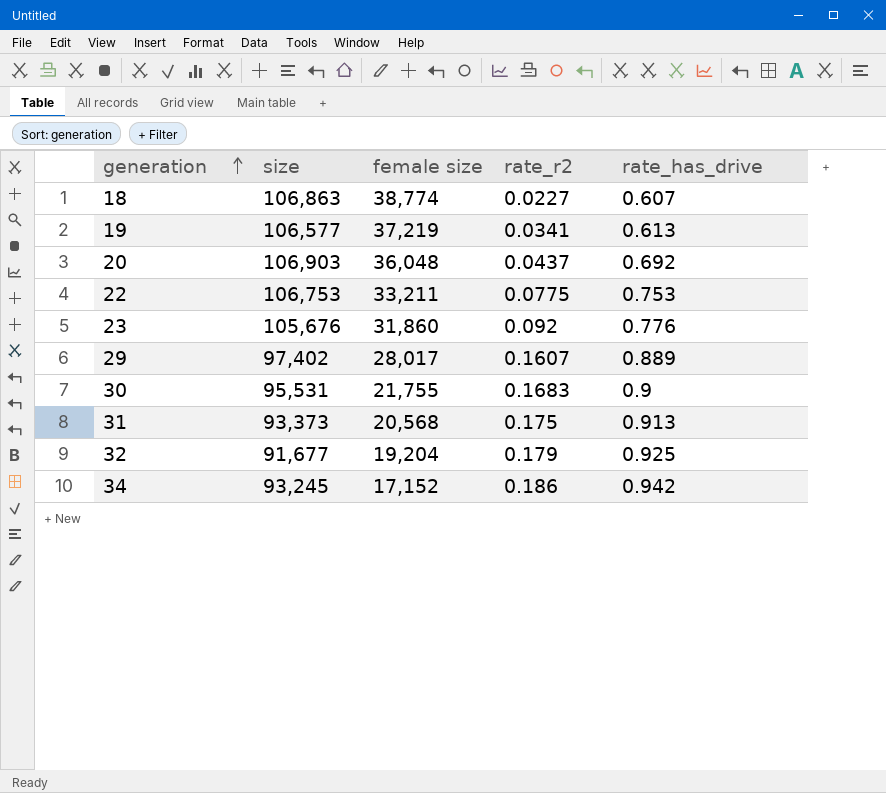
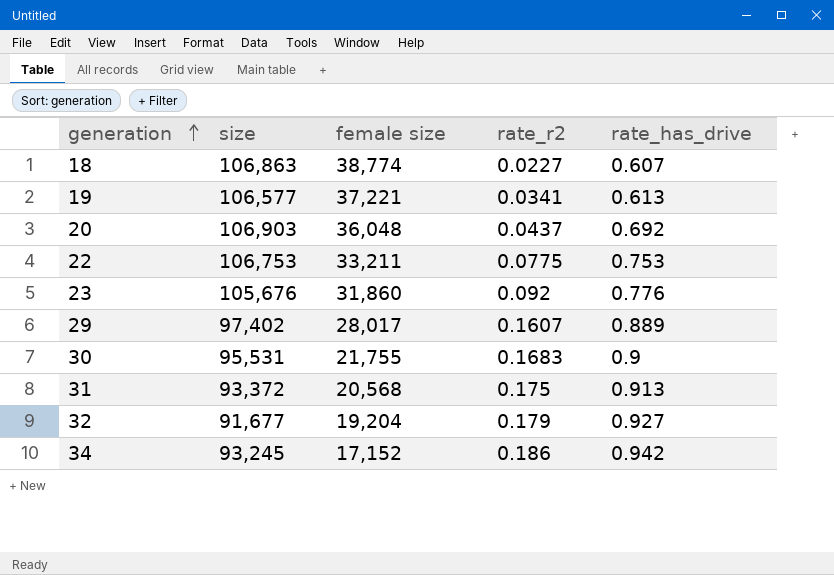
19 | female size: 37,219 -> 37,221
31 | size: 93,373 -> 93,372
32 | rate_has_drive: 0.925 -> 0.927

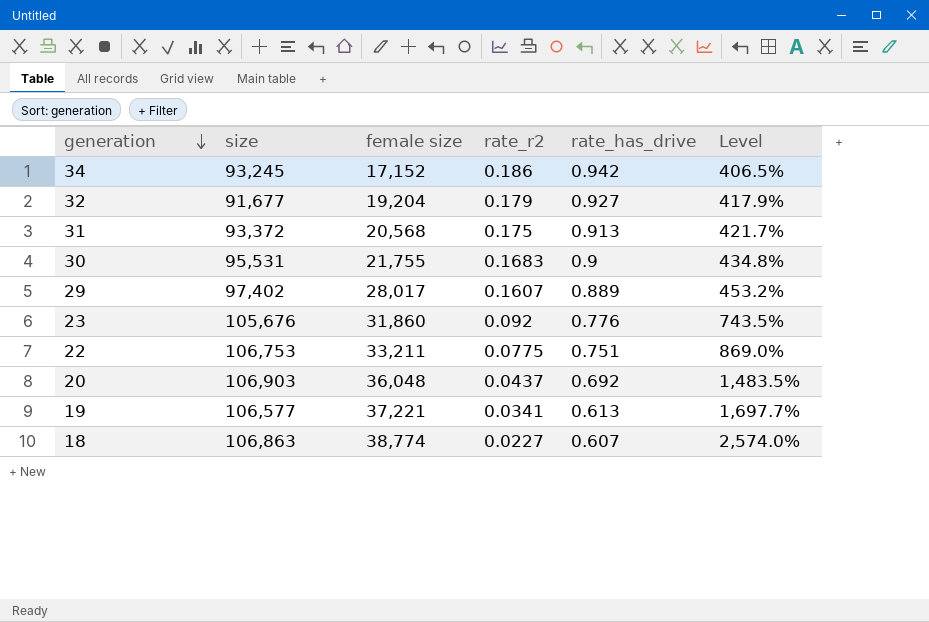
row order: generation ascending -> generation descending
column Level | formula: none -> ([rate_has_drive] - [rate_r2]) / [rate_r2]
22 | rate_has_drive: 0.753 -> 0.751

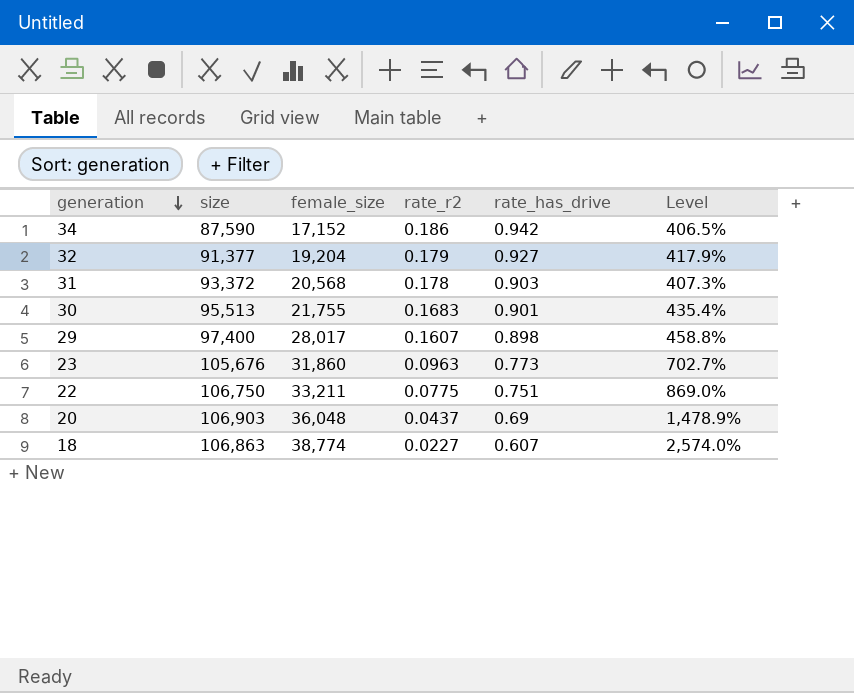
column name: female size -> female_size
row 19: 106,577 | 37,221 | 0.0341 | 0.613 | 1,697.7% -> none
34 | size: 93,245 -> 87,590
32 | size: 91,677 -> 91,377
31 | rate_r2: 0.175 -> 0.178
31 | rate_has_drive: 0.913 -> 0.903
31 | Level: 421.7% -> 407.3%
30 | size: 95,531 -> 95,513
30 | rate_has_drive: 0.9 -> 0.901
30 | Level: 434.8% -> 435.4%
29 | size: 97,402 -> 97,400
29 | rate_has_drive: 0.889 -> 0.898
29 | Level: 453.2% -> 458.8%
23 | rate_r2: 0.092 -> 0.0963
23 | rate_has_drive: 0.776 -> 0.773
23 | Level: 743.5% -> 702.7%
22 | size: 106,753 -> 106,750
20 | rate_has_drive: 0.692 -> 0.69
20 | Level: 1,483.5% -> 1,478.9%

